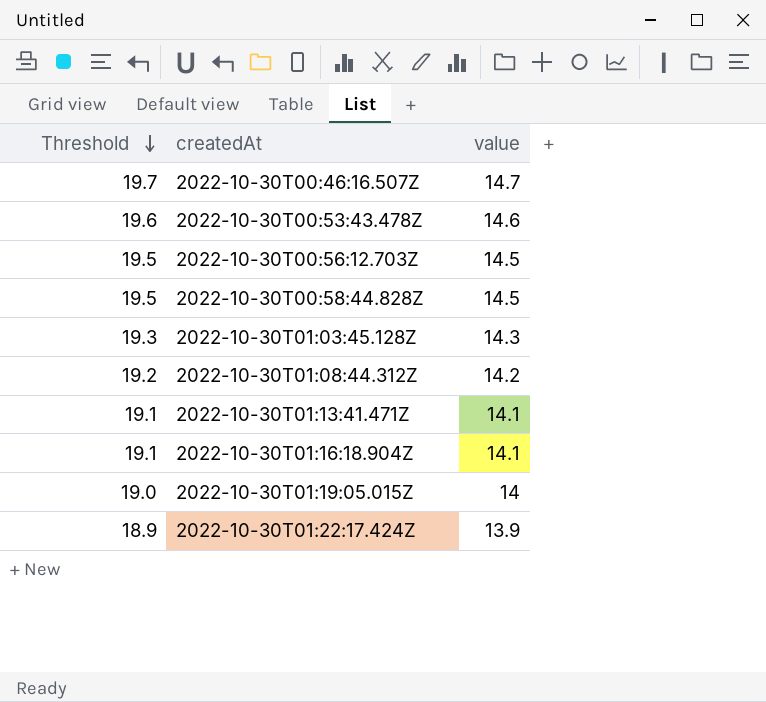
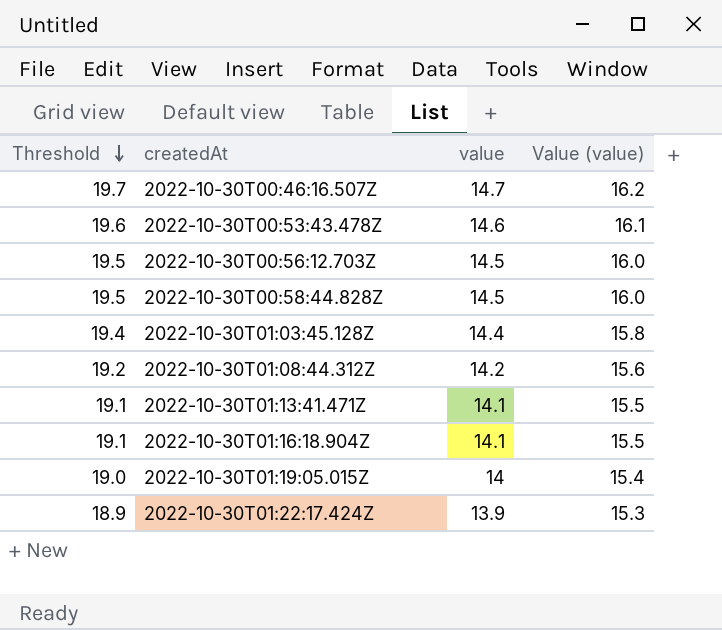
column Value (value) | formula: none -> [value] * 1.1
2022-10-30T01:03:45.128Z | Threshold: 19.3 -> 19.4
2022-10-30T01:03:45.128Z | value: 14.3 -> 14.4

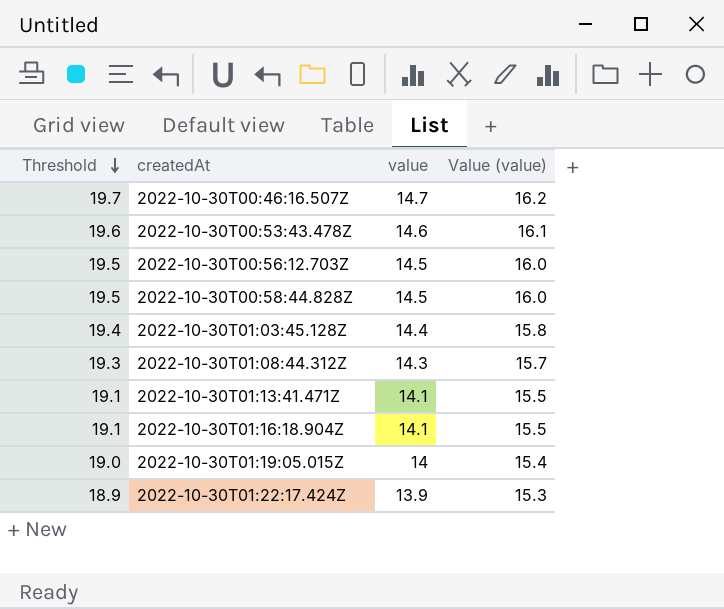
2022-10-30T01:08:44.312Z | Threshold: 19.2 -> 19.3
2022-10-30T01:08:44.312Z | value: 14.2 -> 14.3
2022-10-30T01:08:44.312Z | Value (value): 15.6 -> 15.7

